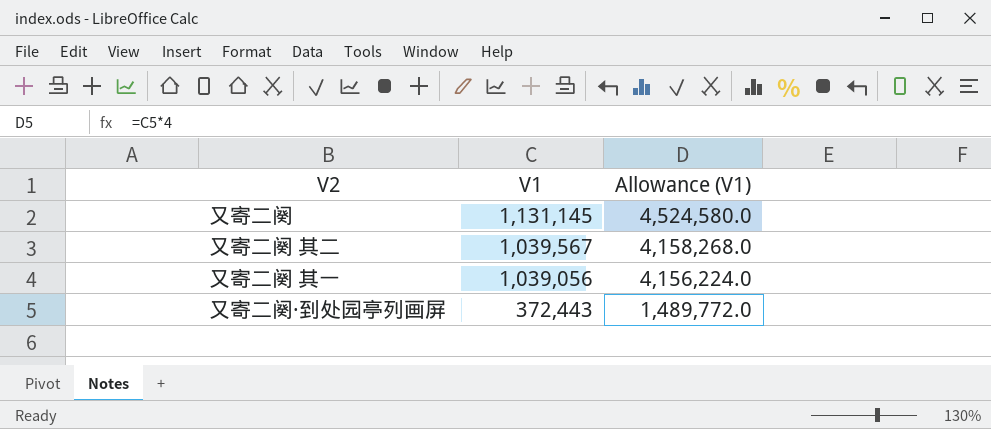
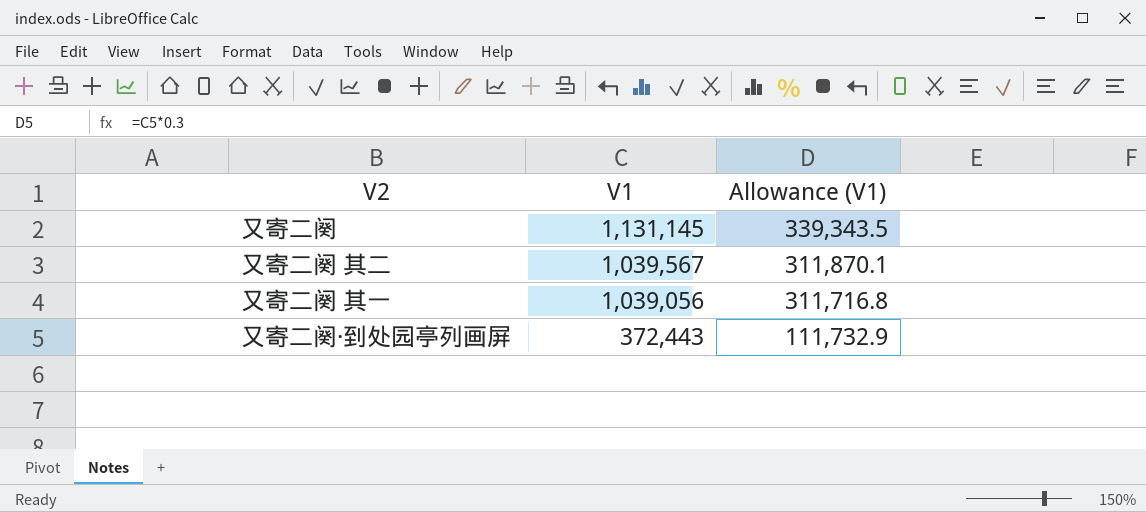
column Allowance (V1) | formula: [V1] * 4 -> [V1] * 0.3

